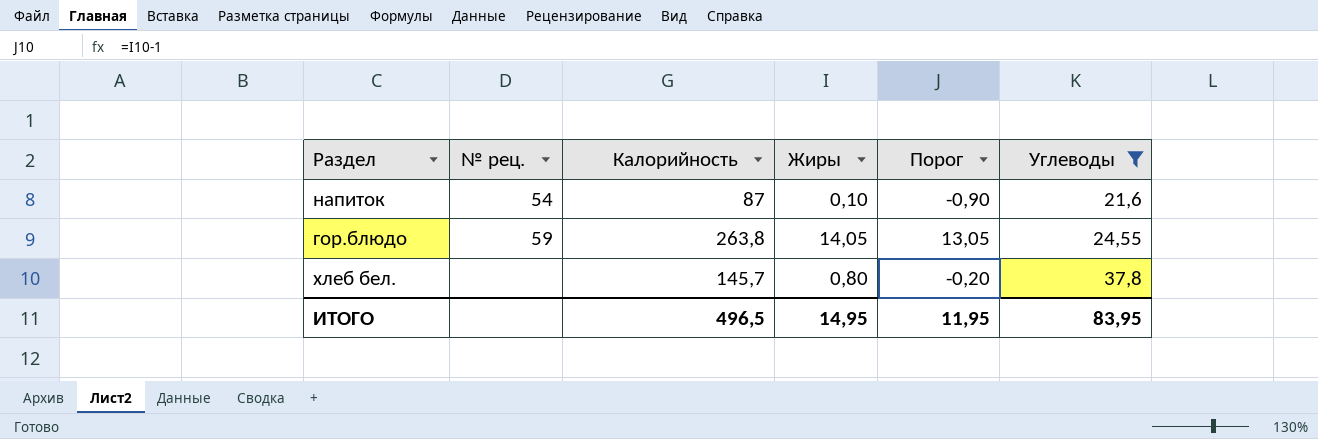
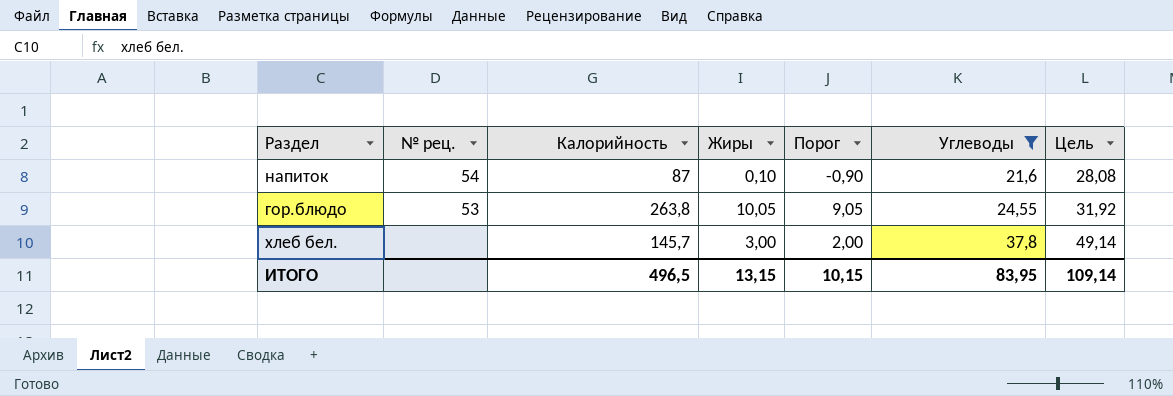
column Цель | formula: none -> [Углеводы] * 1,3
гор.блюдо | № рец.: 59 -> 53
гор.блюдо | Жиры: 14,05 -> 10,05
гор.блюдо | Порог: 13,05 -> 9,05
хлеб бел. | Жиры: 0,80 -> 3,00
хлеб бел. | Порог: -0,20 -> 2,00
ИТОГО | Жиры: 14,95 -> 13,15
ИТОГО | Порог: 11,95 -> 10,15

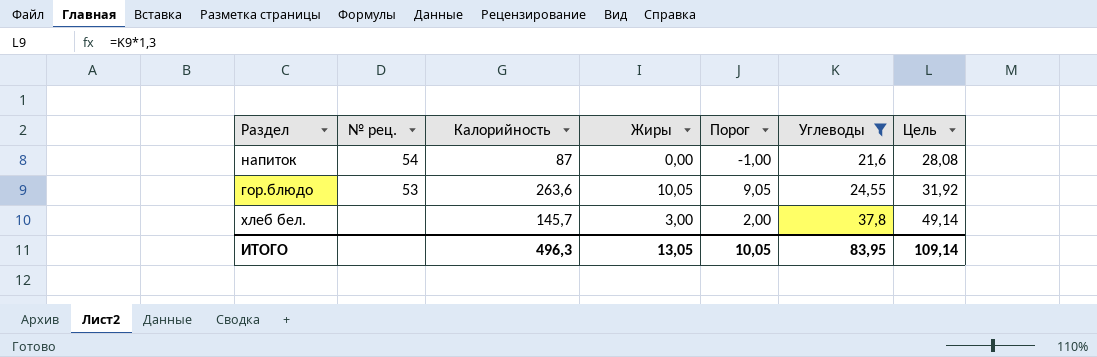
напиток | Жиры: 0,10 -> 0,00
напиток | Порог: -0,90 -> -1,00
гор.блюдо | Калорийность: 263,8 -> 263,6
ИТОГО | Калорийность: 496,5 -> 496,3
ИТОГО | Жиры: 13,15 -> 13,05
ИТОГО | Порог: 10,15 -> 10,05

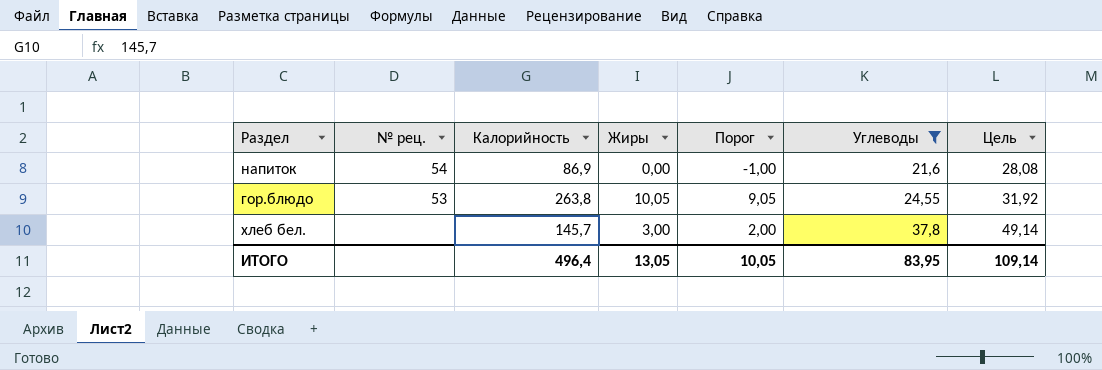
напиток | Калорийность: 87 -> 86,9
гор.блюдо | Калорийность: 263,6 -> 263,8
ИТОГО | Калорийность: 496,3 -> 496,4

